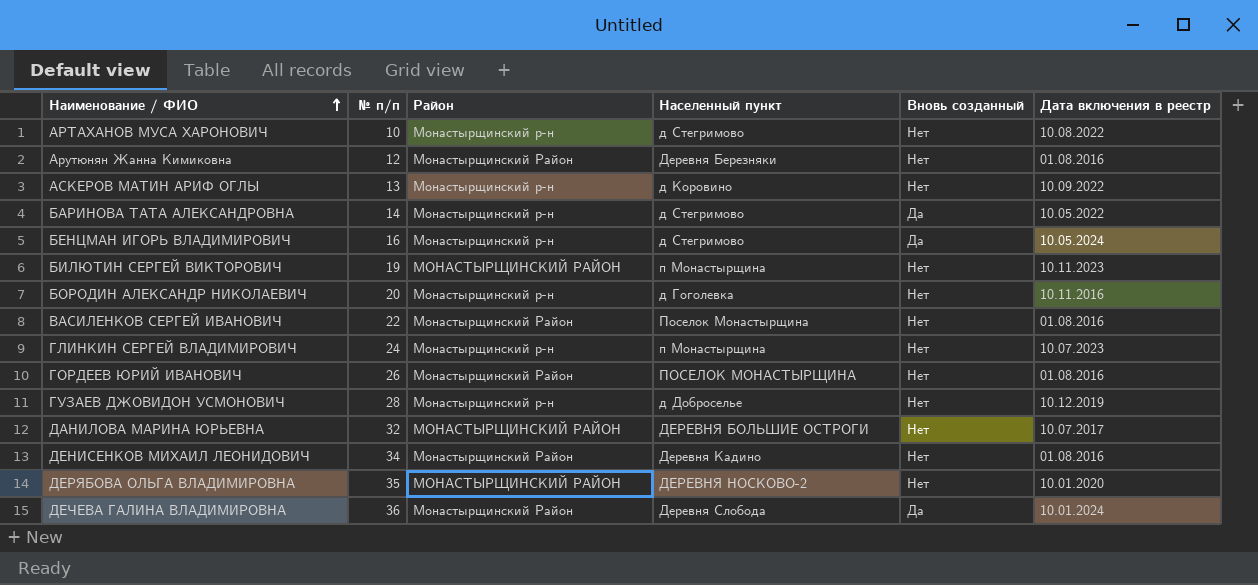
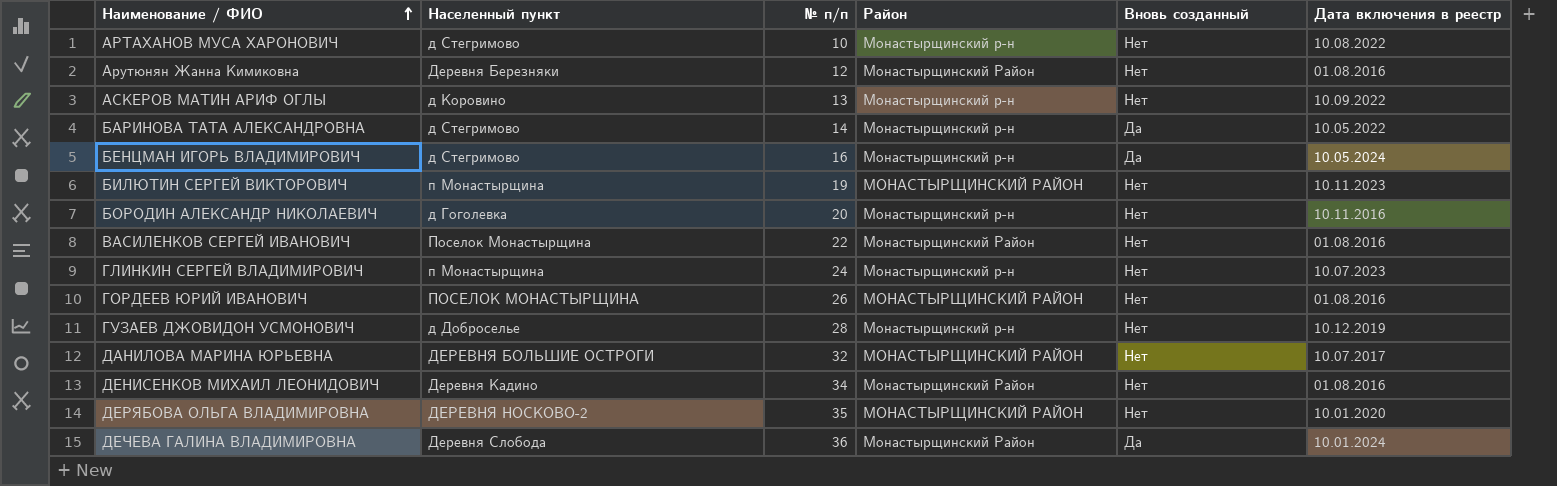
column Населенный пункт | position: 4 -> 2
ГОРДЕЕВ ЮРИЙ ИВАНОВИЧ | Район: Монастырщинский Район -> МОНАСТЫРЩИНСКИЙ РАЙОН

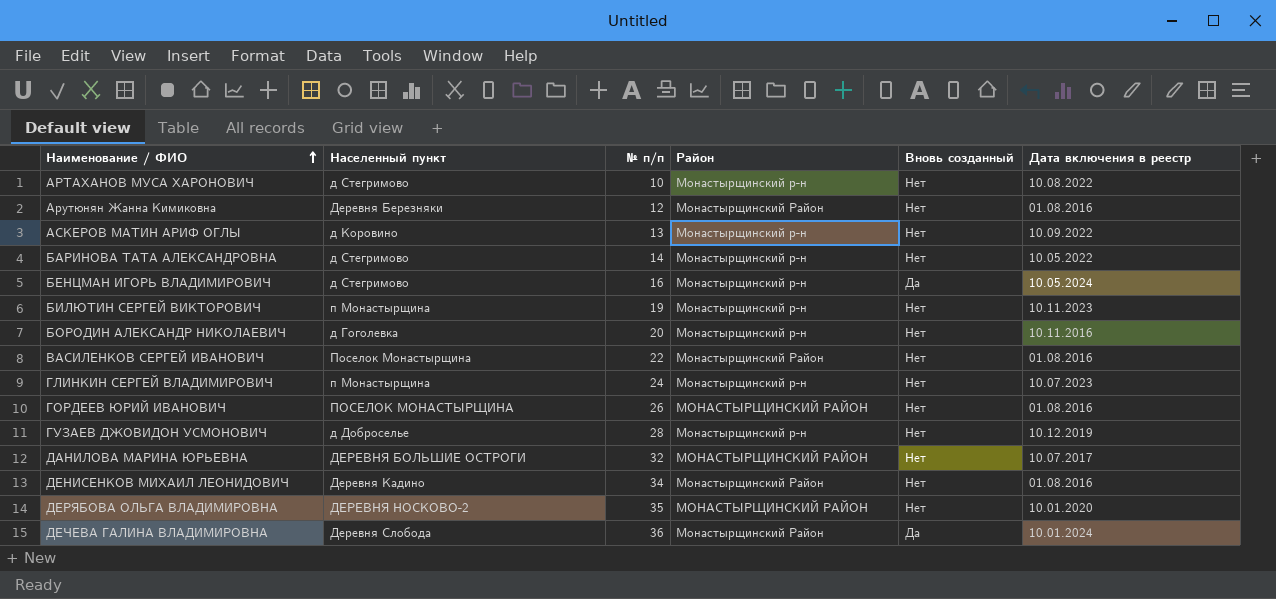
БАРИНОВА ТАТА АЛЕКСАНДРОВНА | Вновь созданный: Да -> Нет
БИЛЮТИН СЕРГЕЙ ВИКТОРОВИЧ | Район: МОНАСТЫРЩИНСКИЙ РАЙОН -> Монастырщинский р-н

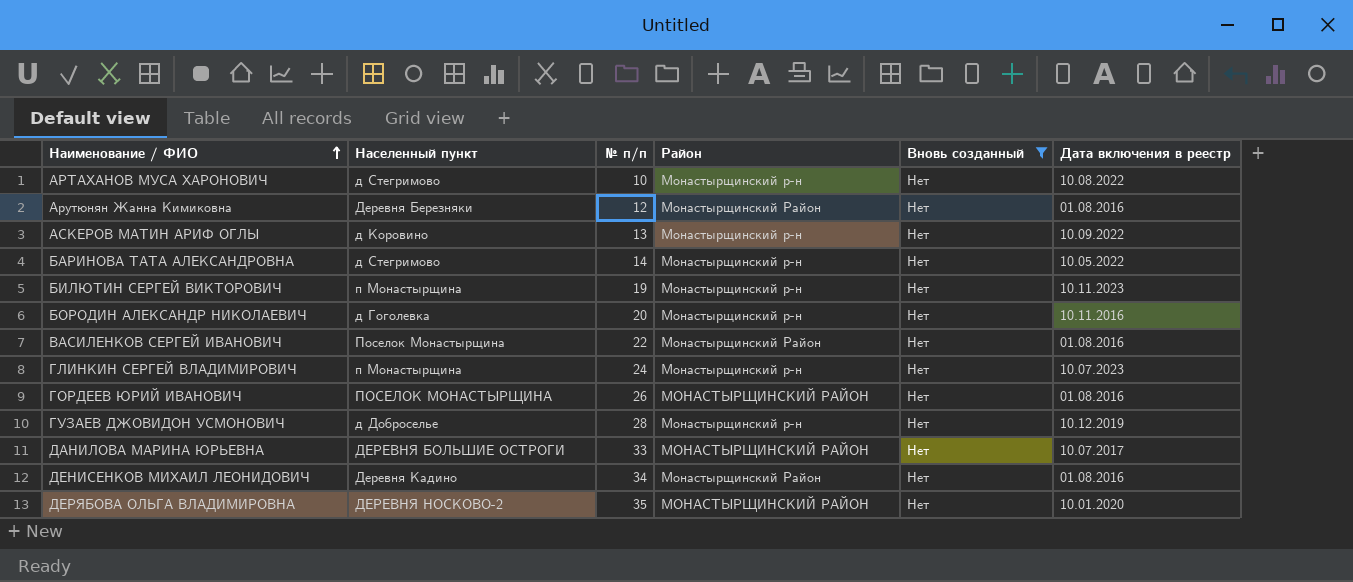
filter: none -> Вновь созданный = Нет
ДАНИЛОВА МАРИНА ЮРЬЕВНА | № п/п: 32 -> 33

